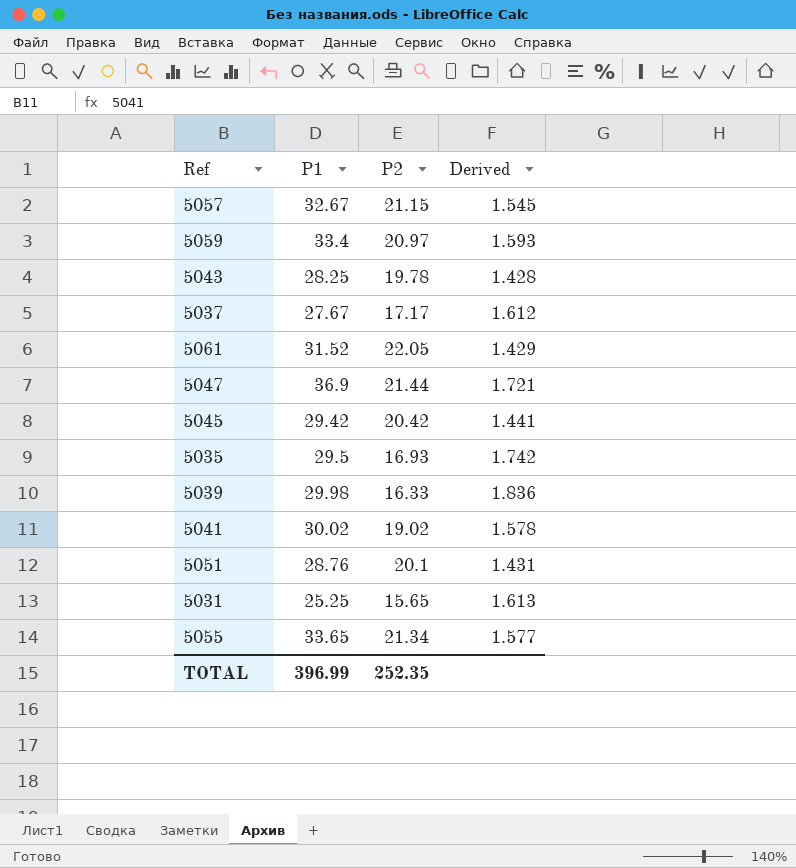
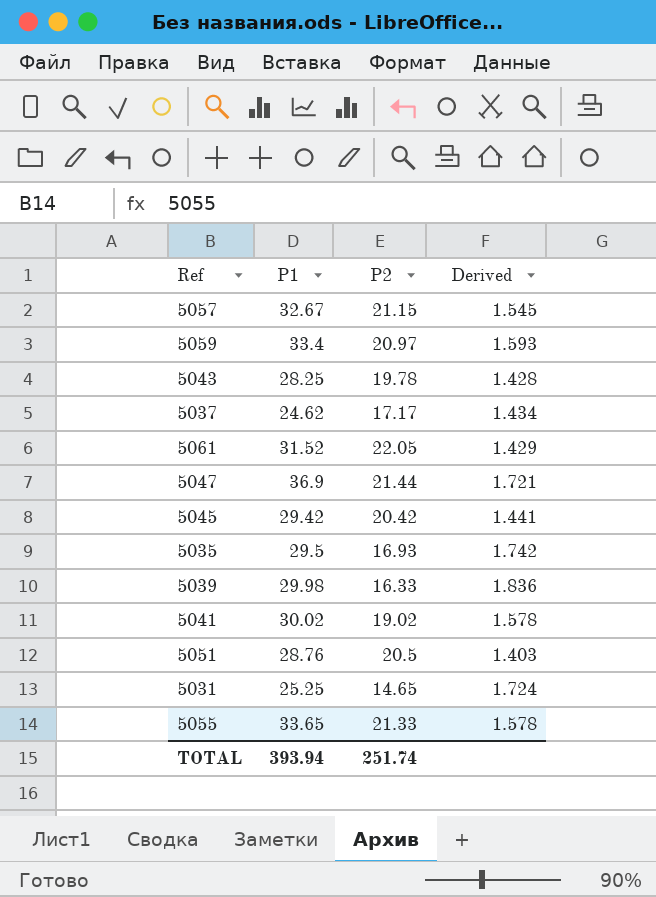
5037 | P1: 27.67 -> 24.62
5037 | Derived: 1.612 -> 1.434
5051 | P2: 20.1 -> 20.5
5051 | Derived: 1.431 -> 1.403
5031 | P2: 15.65 -> 14.65
5031 | Derived: 1.613 -> 1.724
5055 | P2: 21.34 -> 21.33
5055 | Derived: 1.577 -> 1.578
TOTAL | P1: 396.99 -> 393.94
TOTAL | P2: 252.35 -> 251.74

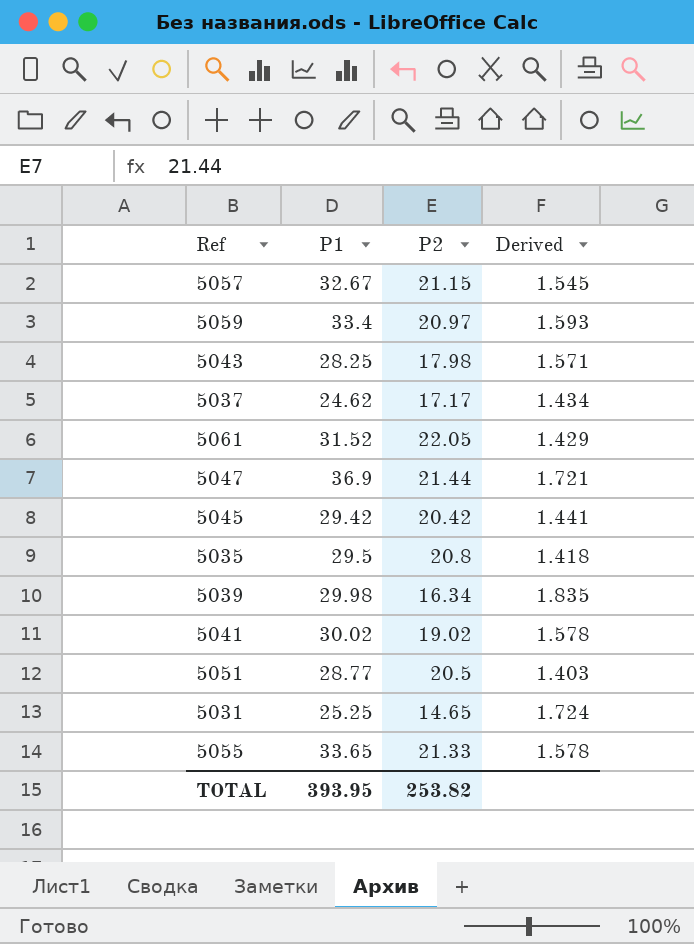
5043 | P2: 19.78 -> 17.98
5043 | Derived: 1.428 -> 1.571
5035 | P2: 16.93 -> 20.8
5035 | Derived: 1.742 -> 1.418
5039 | P2: 16.33 -> 16.34
5039 | Derived: 1.836 -> 1.835
5051 | P1: 28.76 -> 28.77
TOTAL | P1: 393.94 -> 393.95
TOTAL | P2: 251.74 -> 253.82

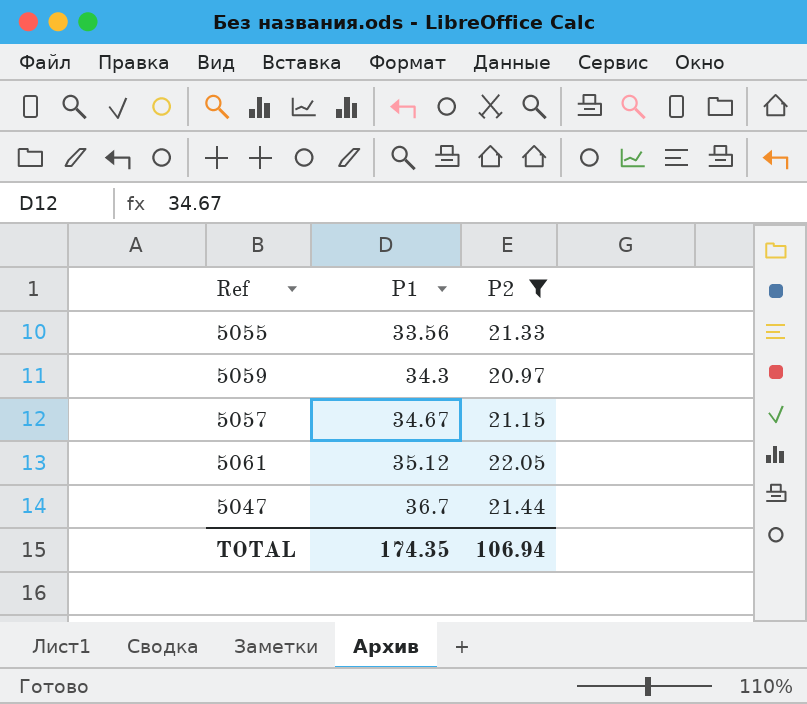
filter: none -> P2 >= 20.97
row order: none -> P1 ascending
column Derived | formula: [P1] / [P2] -> none
5055 | P1: 33.65 -> 33.56
5059 | P1: 33.4 -> 34.3
5057 | P1: 32.67 -> 34.67
5061 | P1: 31.52 -> 35.12
5047 | P1: 36.9 -> 36.7
TOTAL | P1: 393.95 -> 174.35
TOTAL | P2: 253.82 -> 106.94

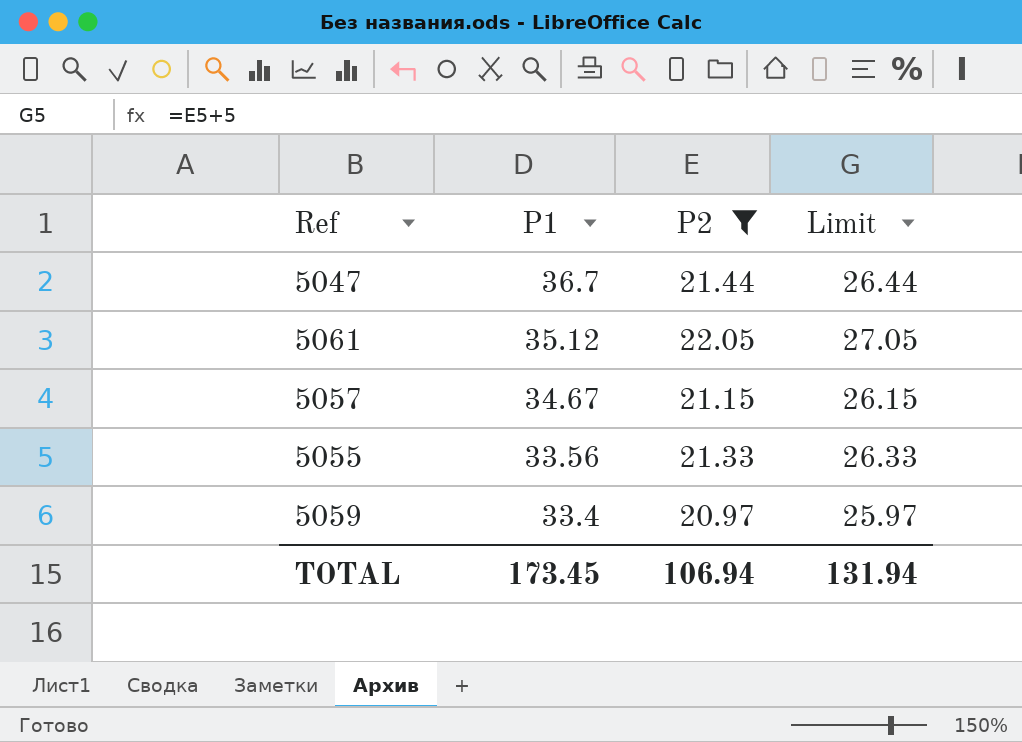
row order: P1 ascending -> P1 descending
column Limit | formula: none -> [P2] + 5
5059 | P1: 34.3 -> 33.4
TOTAL | P1: 174.35 -> 173.45

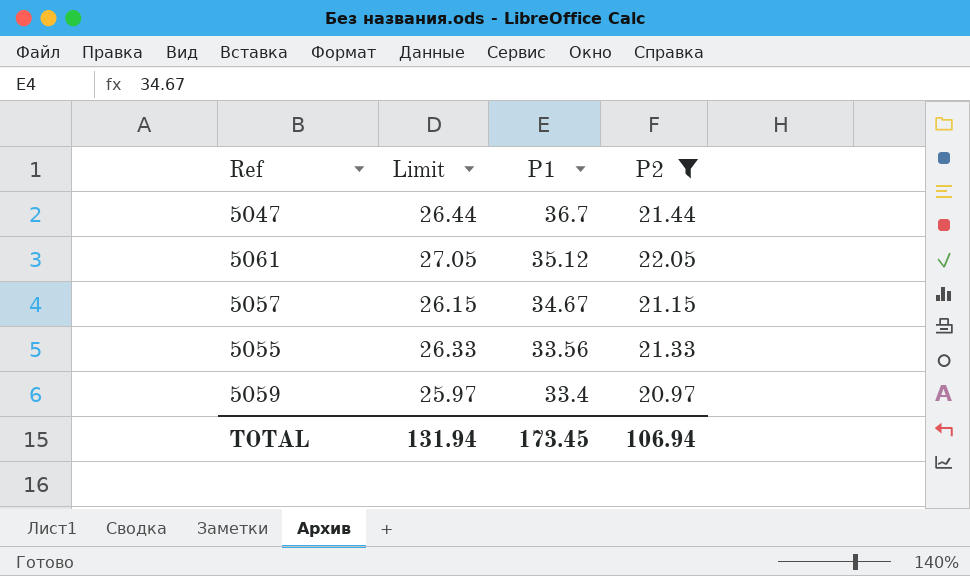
column Limit | position: 4 -> 2

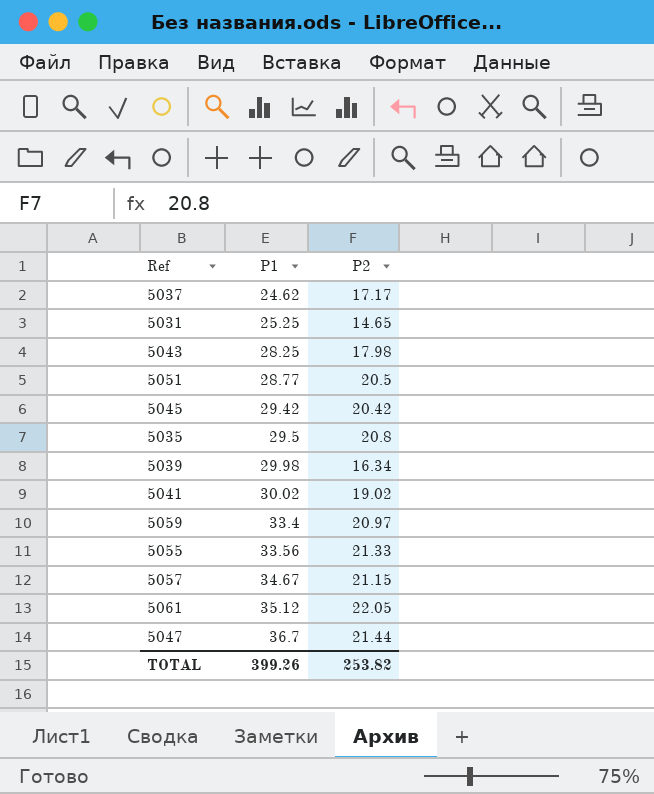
filter: P2 >= 20.97 -> none
row order: P1 descending -> P1 ascending
column Limit | formula: [P2] + 5 -> none
TOTAL | P1: 173.45 -> 399.26
TOTAL | P2: 106.94 -> 253.82

